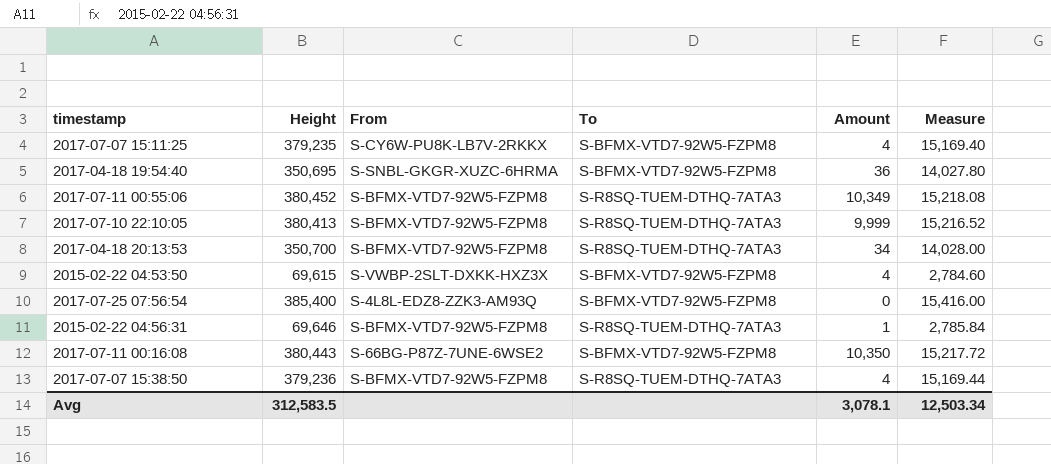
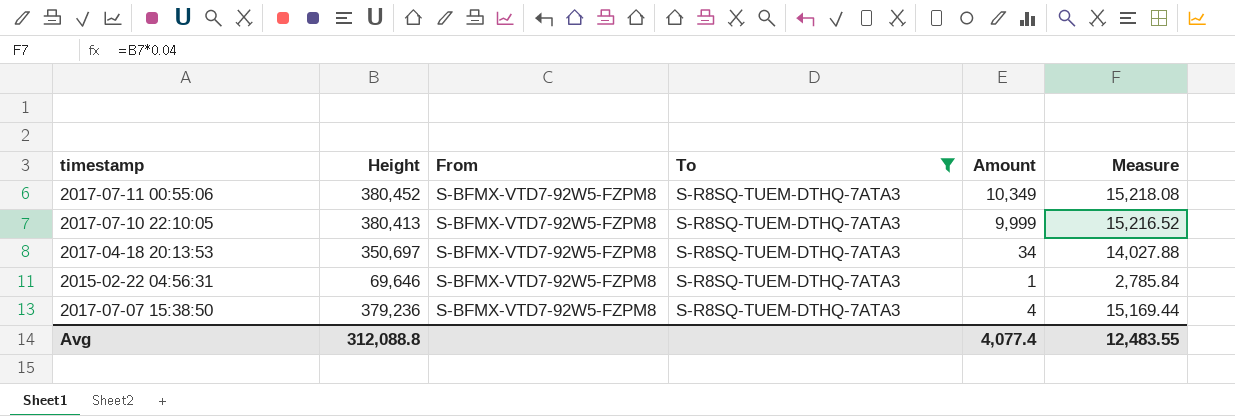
filter: none -> To = S-R8SQ-TUEM-DTHQ-7ATA3
2017-04-18 20:13:53 | Height: 350,700 -> 350,697
2017-04-18 20:13:53 | Measure: 14,028.00 -> 14,027.88
Avg | Height: 312,583.5 -> 312,088.8
Avg | Amount: 3,078.1 -> 4,077.4
Avg | Measure: 12,503.34 -> 12,483.55

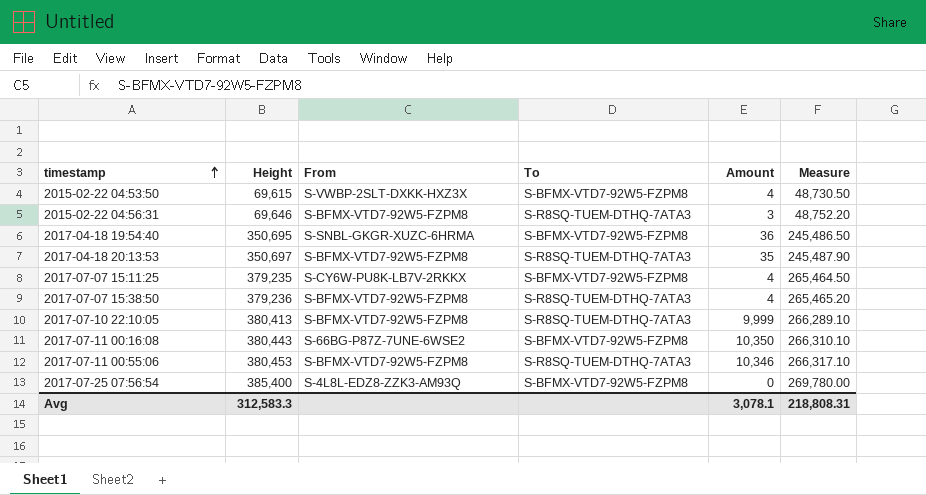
filter: To = S-R8SQ-TUEM-DTHQ-7ATA3 -> none
row order: none -> timestamp ascending
column Measure | formula: [Height] * 0.04 -> [Height] * 0.7
2015-02-22 04:56:31 | Amount: 1 -> 3
2017-04-18 20:13:53 | Amount: 34 -> 35
2017-07-11 00:55:06 | Height: 380,452 -> 380,453
2017-07-11 00:55:06 | Amount: 10,349 -> 10,346
Avg | Height: 312,088.8 -> 312,583.3
Avg | Amount: 4,077.4 -> 3,078.1
Avg | Measure: 12,483.55 -> 218,808.31

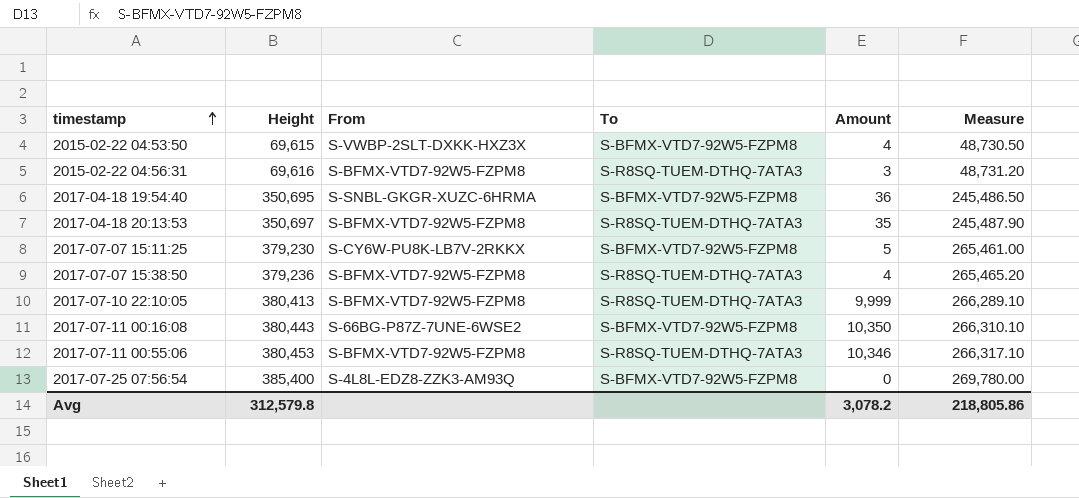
2015-02-22 04:56:31 | Height: 69,646 -> 69,616
2015-02-22 04:56:31 | Measure: 48,752.20 -> 48,731.20
2017-07-07 15:11:25 | Height: 379,235 -> 379,230
2017-07-07 15:11:25 | Amount: 4 -> 5
2017-07-07 15:11:25 | Measure: 265,464.50 -> 265,461.00
Avg | Height: 312,583.3 -> 312,579.8
Avg | Amount: 3,078.1 -> 3,078.2
Avg | Measure: 218,808.31 -> 218,805.86

